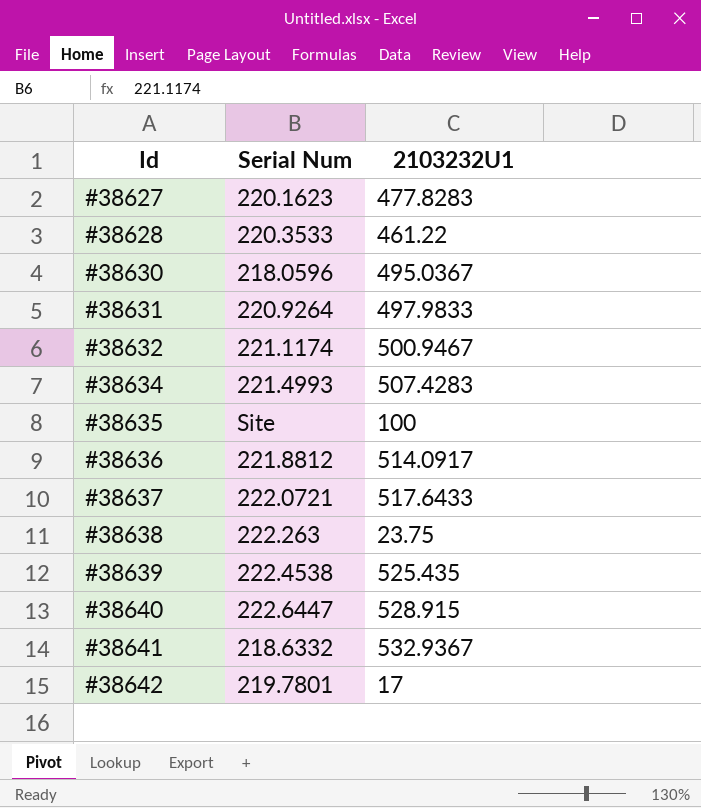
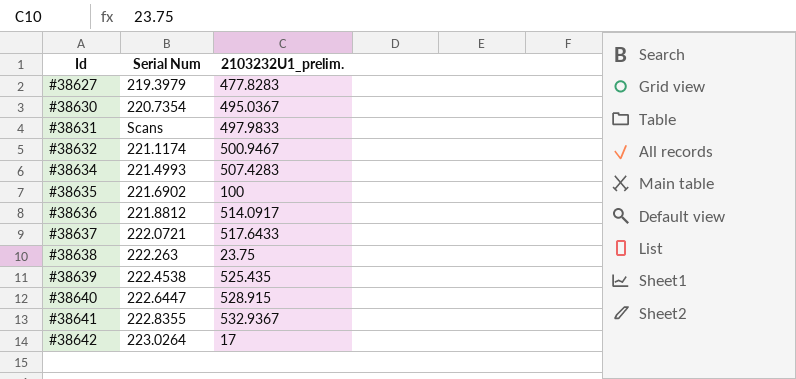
column name: 2103232U1 -> 2103232U1_prelim.
row #38628: 220.3533 | 461.22 -> none
#38627 | Serial Num: 220.1623 -> 219.3979
#38630 | Serial Num: 218.0596 -> 220.7354
#38631 | Serial Num: 220.9264 -> Scans
#38635 | Serial Num: Site -> 221.6902
#38641 | Serial Num: 218.6332 -> 222.8355
#38642 | Serial Num: 219.7801 -> 223.0264

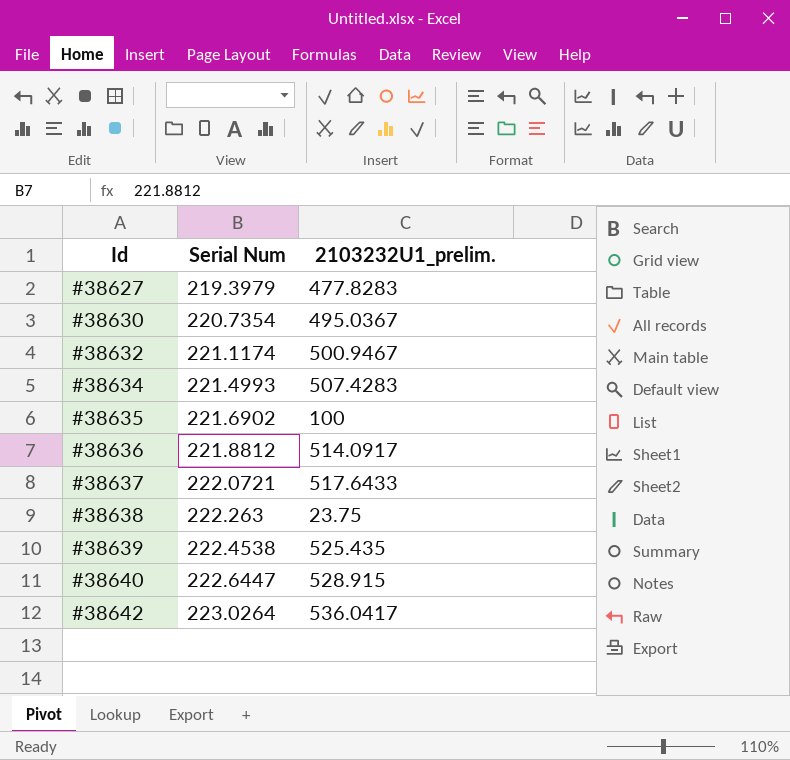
row #38631: Scans | 497.9833 -> none
row #38641: 222.8355 | 532.9367 -> none
#38642 | 2103232U1_prelim.: 17 -> 536.0417

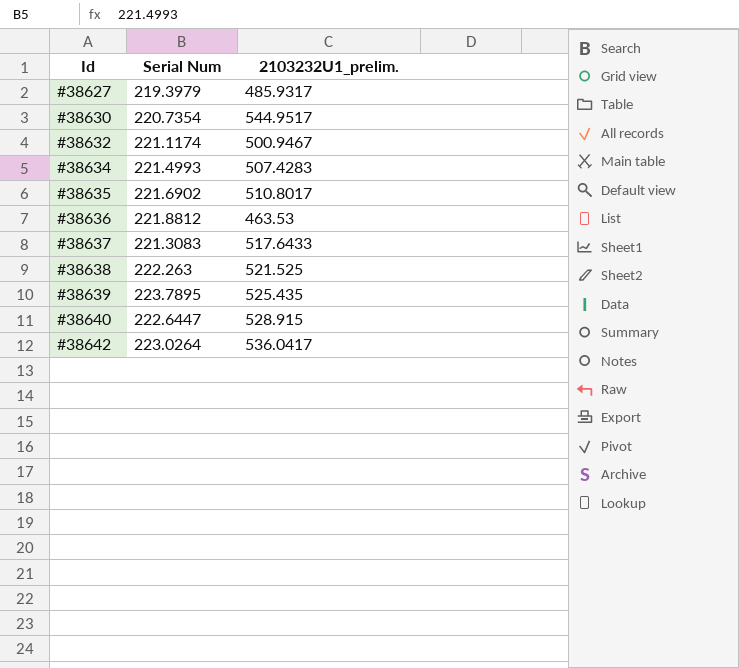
#38627 | 2103232U1_prelim.: 477.8283 -> 485.9317
#38630 | 2103232U1_prelim.: 495.0367 -> 544.9517
#38635 | 2103232U1_prelim.: 100 -> 510.8017
#38636 | 2103232U1_prelim.: 514.0917 -> 463.53
#38637 | Serial Num: 222.0721 -> 221.3083
#38638 | 2103232U1_prelim.: 23.75 -> 521.525
#38639 | Serial Num: 222.4538 -> 223.7895

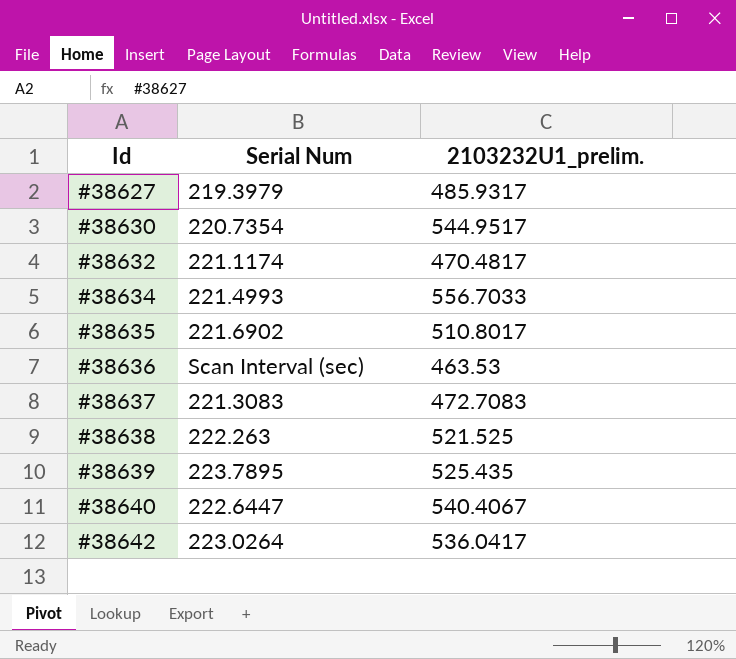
#38632 | 2103232U1_prelim.: 500.9467 -> 470.4817
#38634 | 2103232U1_prelim.: 507.4283 -> 556.7033
#38636 | Serial Num: 221.8812 -> Scan Interval (sec)
#38637 | 2103232U1_prelim.: 517.6433 -> 472.7083
#38640 | 2103232U1_prelim.: 528.915 -> 540.4067

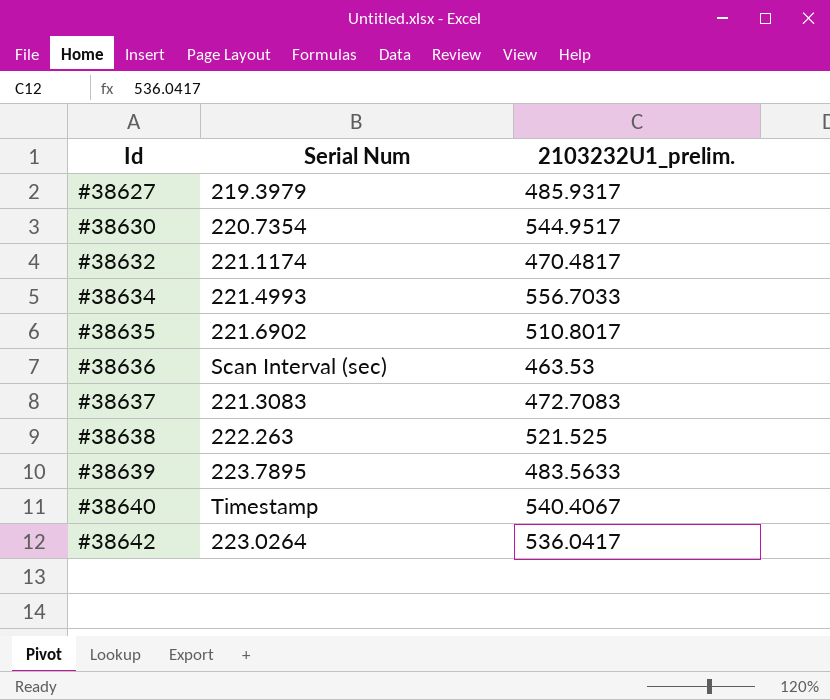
#38639 | 2103232U1_prelim.: 525.435 -> 483.5633
#38640 | Serial Num: 222.6447 -> Timestamp

